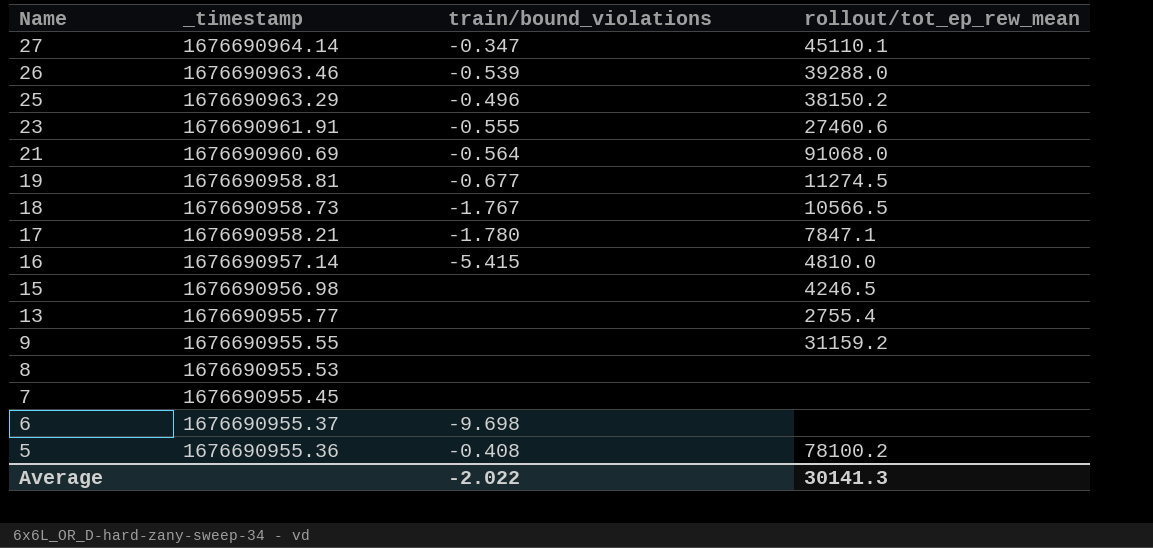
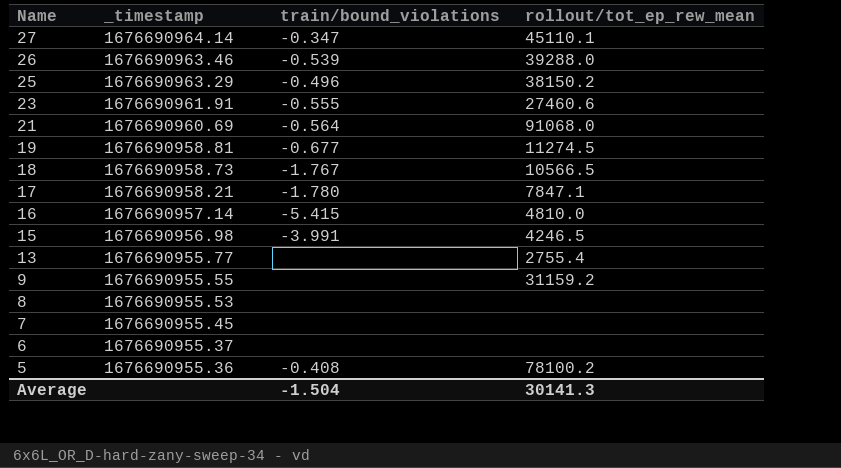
15 | train/bound_violations: none -> -3.991
6 | train/bound_violations: -9.698 -> none
Average | train/bound_violations: -2.022 -> -1.504

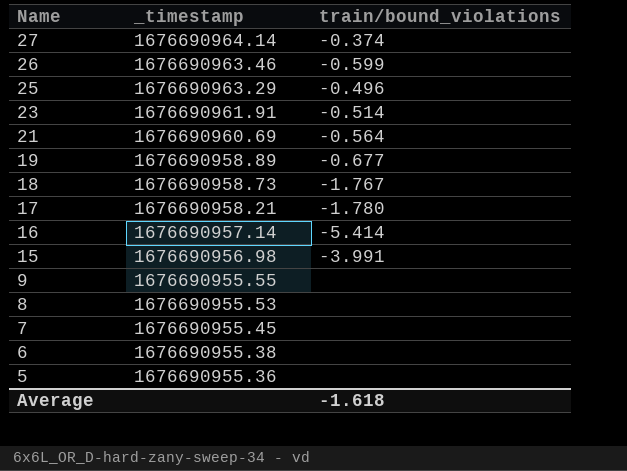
column rollout/tot_ep_rew_mean | position: 4 -> none
row 13: 1676690955.77 | none | 2755.4 -> none
27 | train/bound_violations: -0.347 -> -0.374
26 | train/bound_violations: -0.539 -> -0.599
23 | train/bound_violations: -0.555 -> -0.514
19 | _timestamp: 1676690958.81 -> 1676690958.89
16 | train/bound_violations: -5.415 -> -5.414
6 | _timestamp: 1676690955.37 -> 1676690955.38
5 | train/bound_violations: -0.408 -> none
Average | train/bound_violations: -1.504 -> -1.618

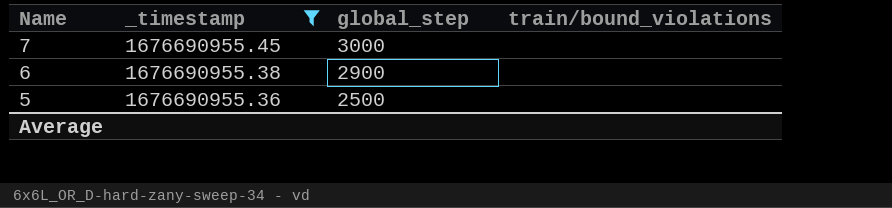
filter: none -> _timestamp <= 1676690955.45
column global_step | position: none -> 3
Average | train/bound_violations: -1.618 -> none

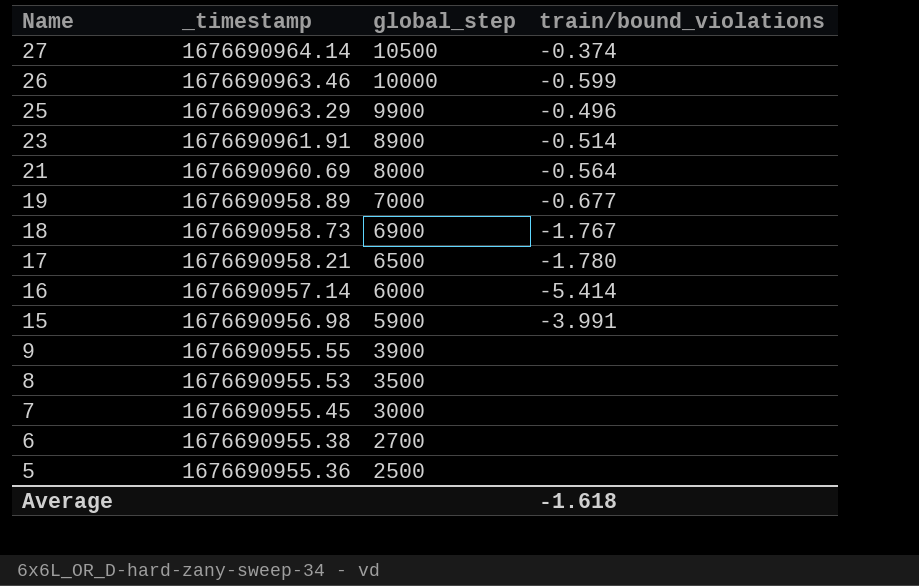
filter: _timestamp <= 1676690955.45 -> none
6 | global_step: 2900 -> 2700
Average | train/bound_violations: none -> -1.618

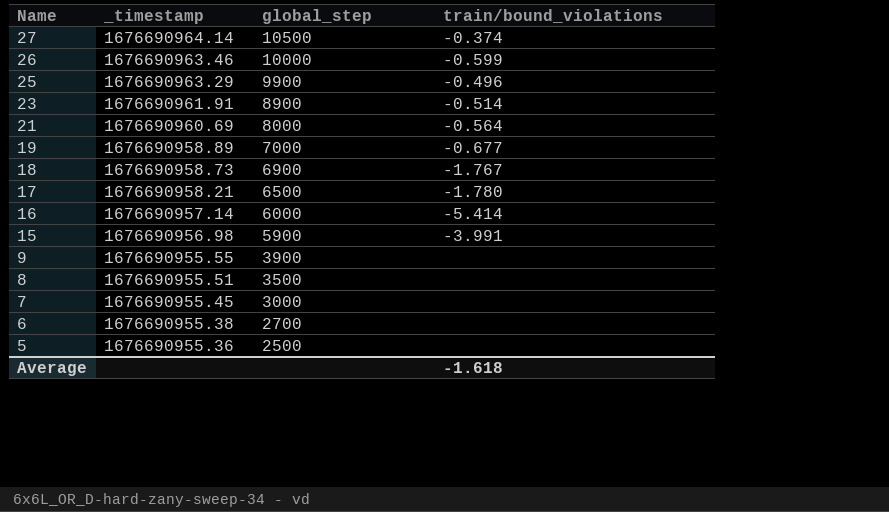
8 | _timestamp: 1676690955.53 -> 1676690955.51

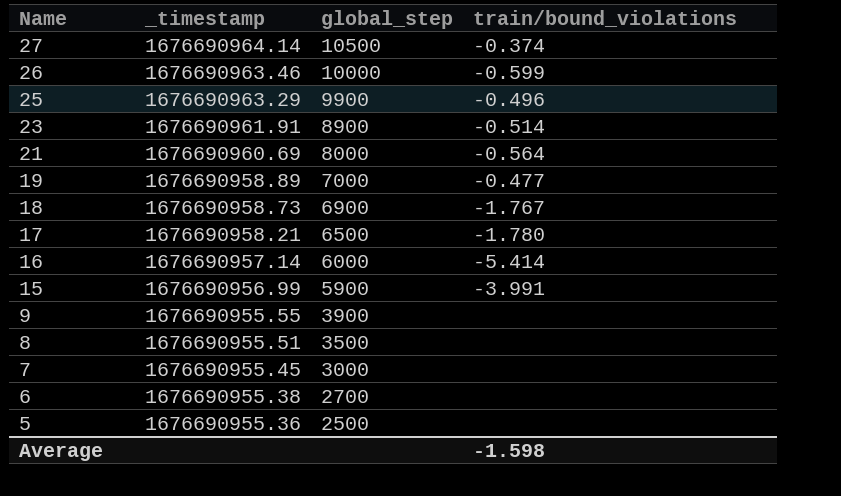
19 | train/bound_violations: -0.677 -> -0.477
15 | _timestamp: 1676690956.98 -> 1676690956.99
Average | train/bound_violations: -1.618 -> -1.598

